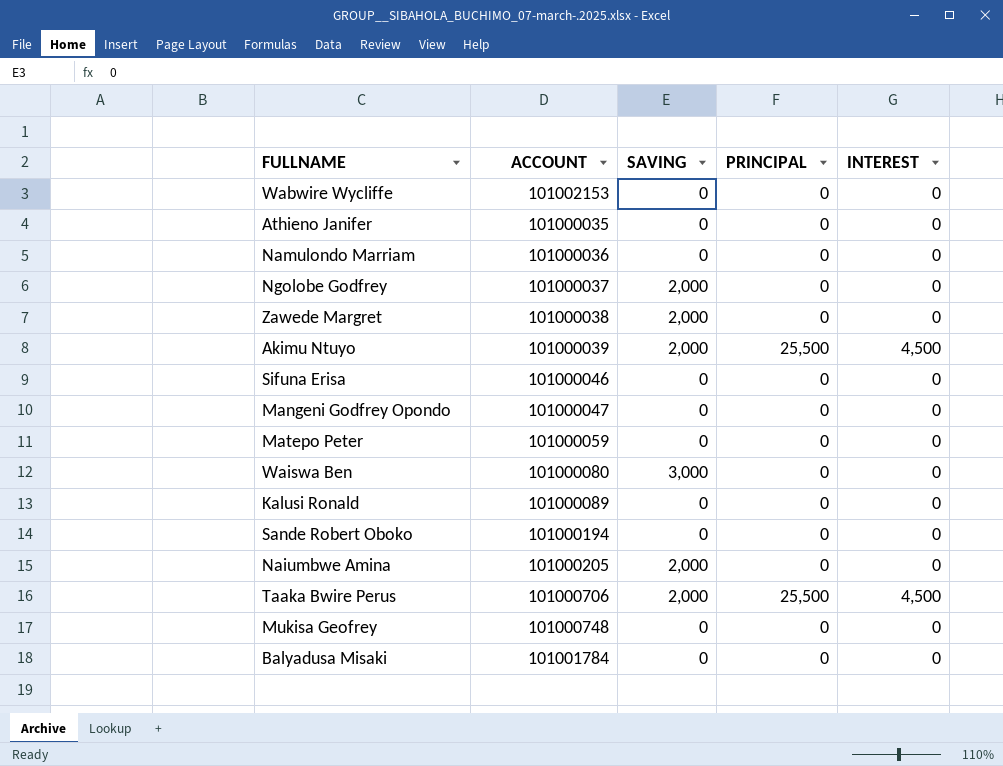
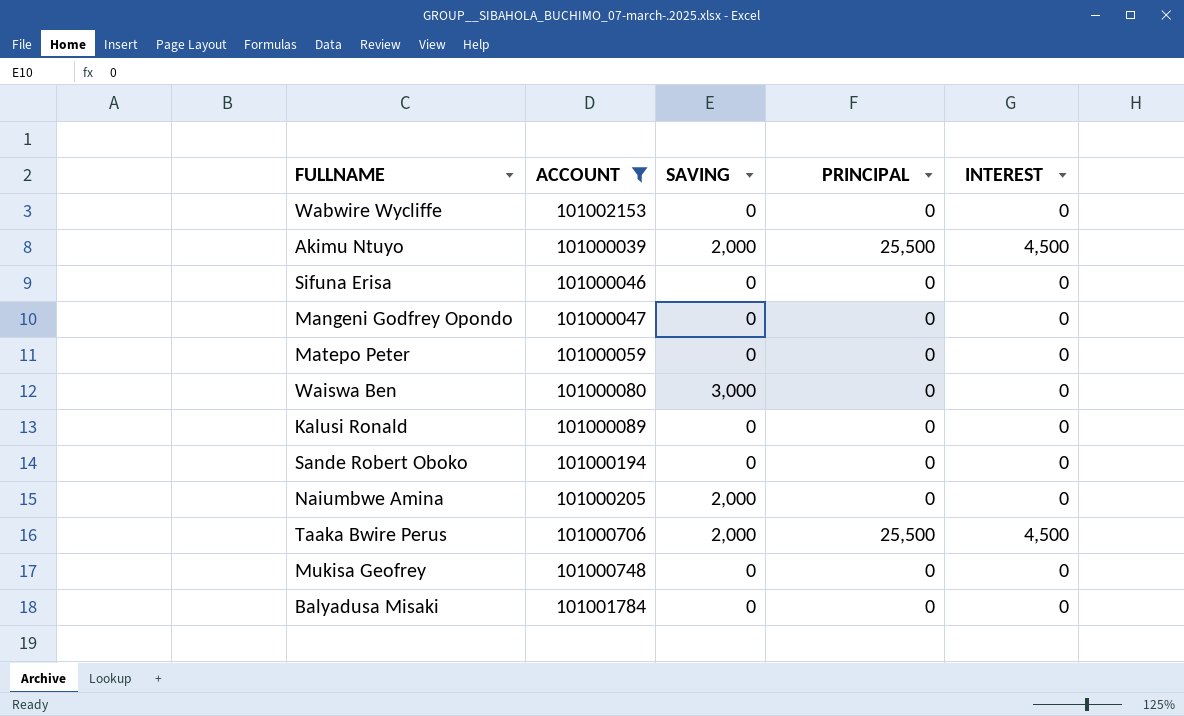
filter: none -> ACCOUNT >= 101000039

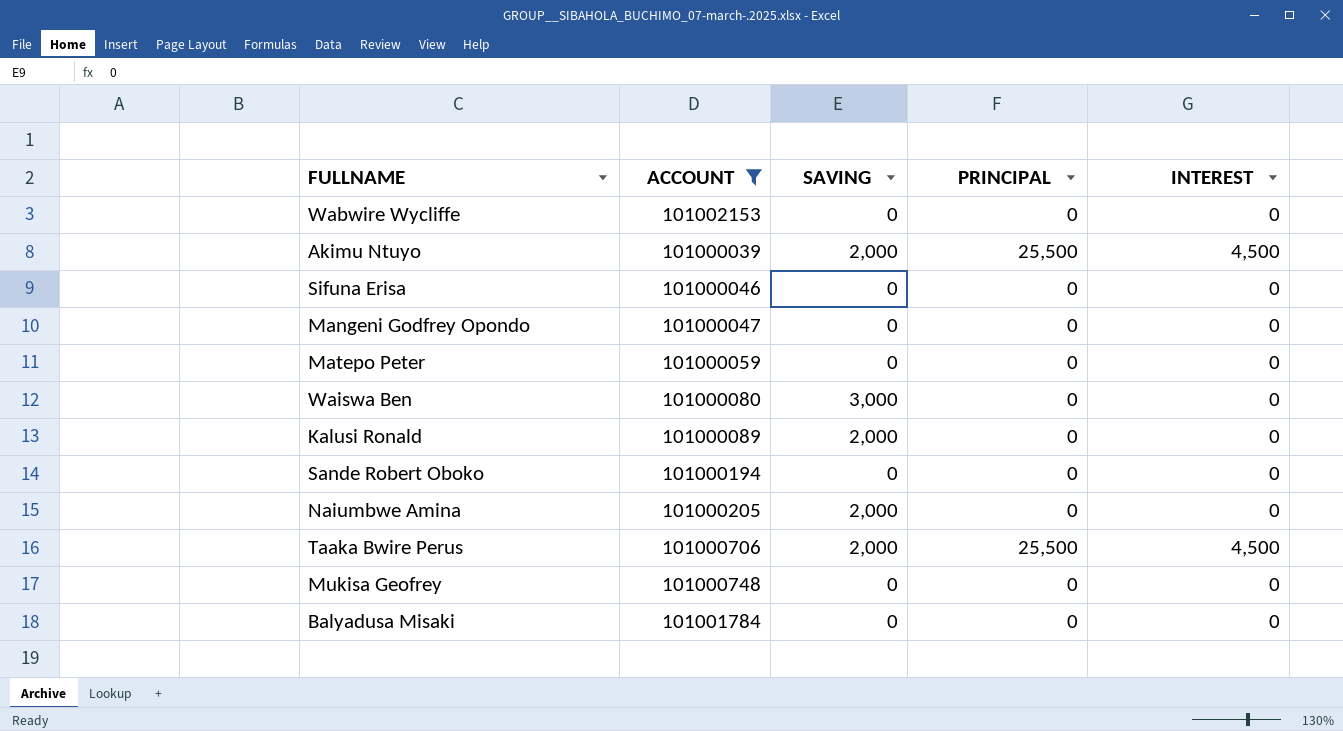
Kalusi Ronald | SAVING: 0 -> 2,000

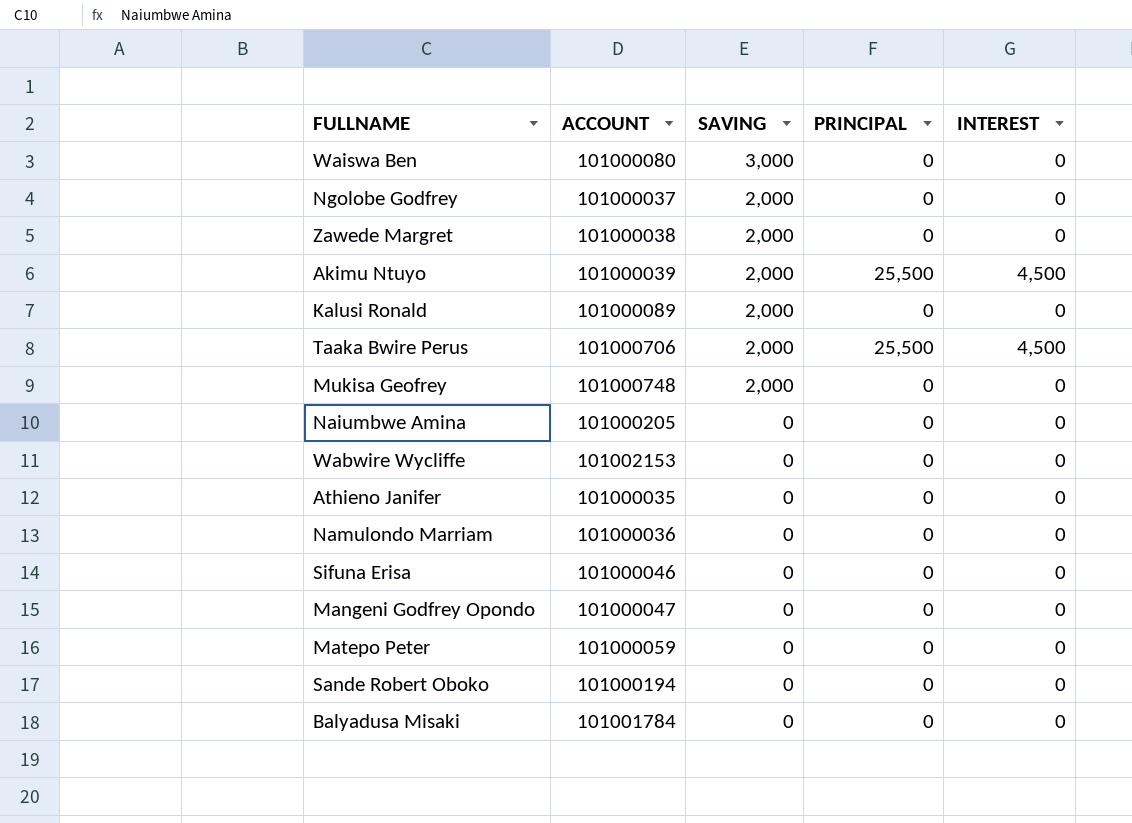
filter: ACCOUNT >= 101000039 -> none
row order: none -> SAVING descending
Mukisa Geofrey | SAVING: 0 -> 2,000
Naiumbwe Amina | SAVING: 2,000 -> 0

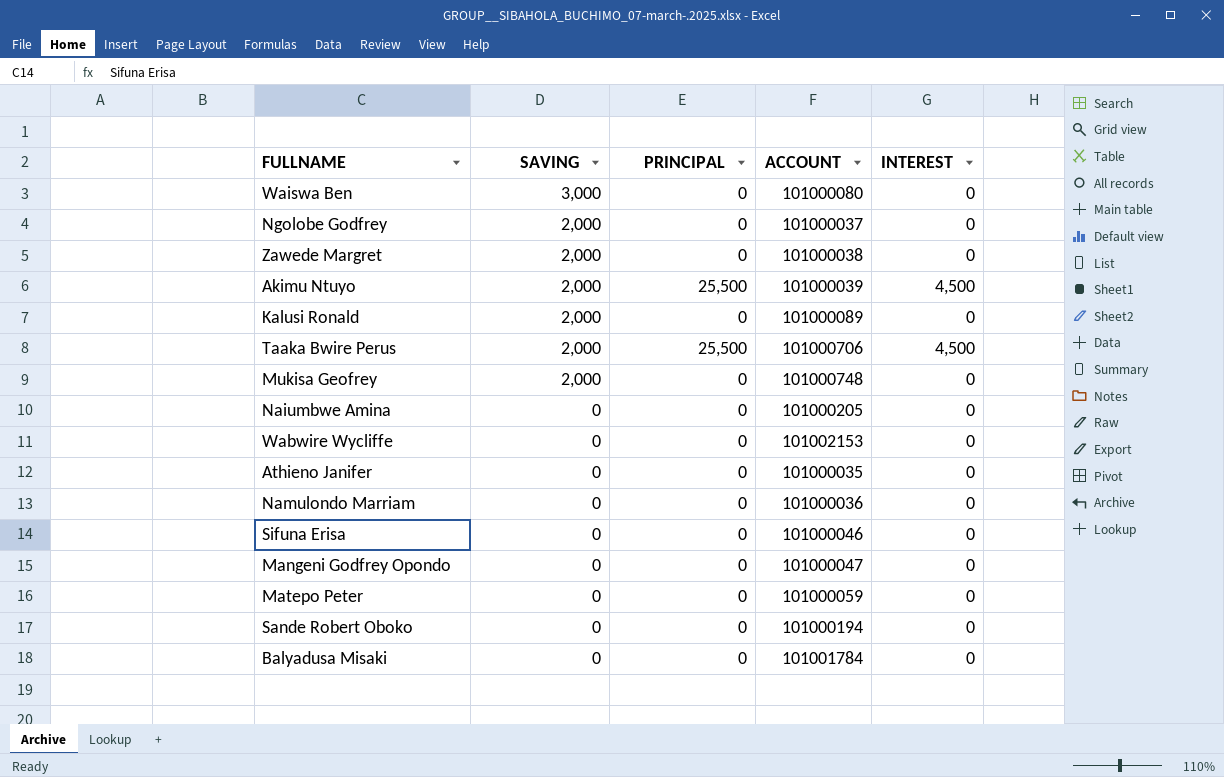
column ACCOUNT | position: 2 -> 4

